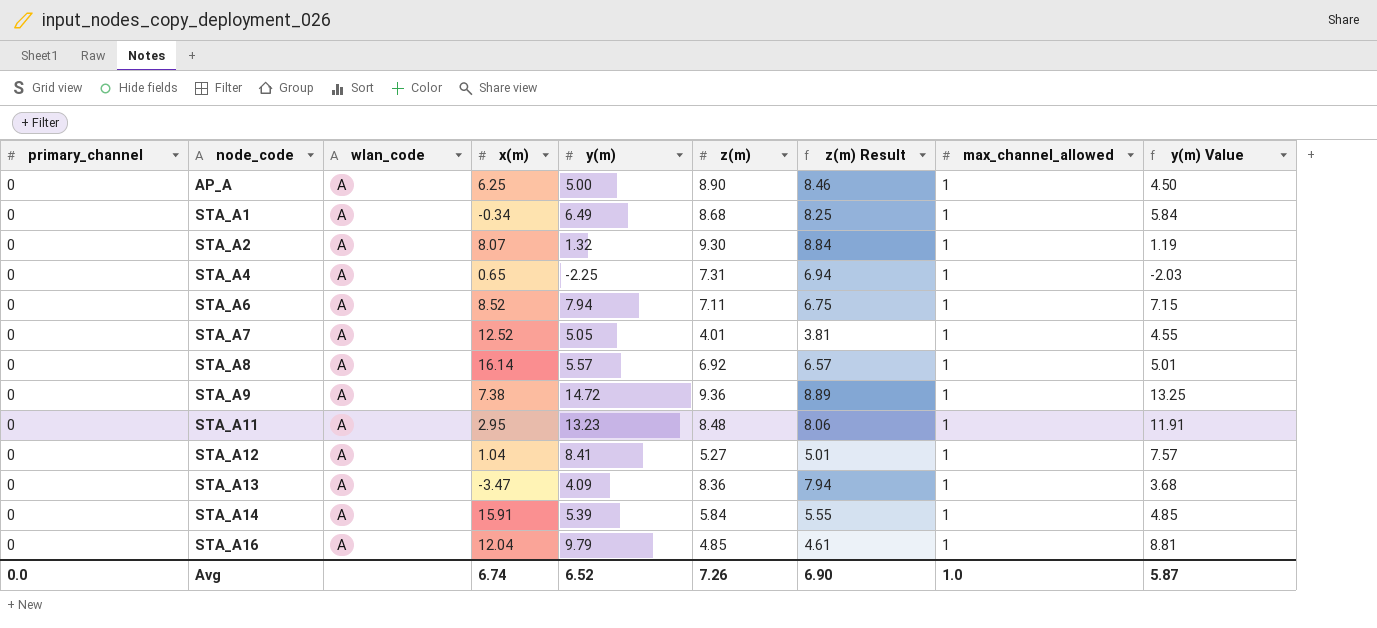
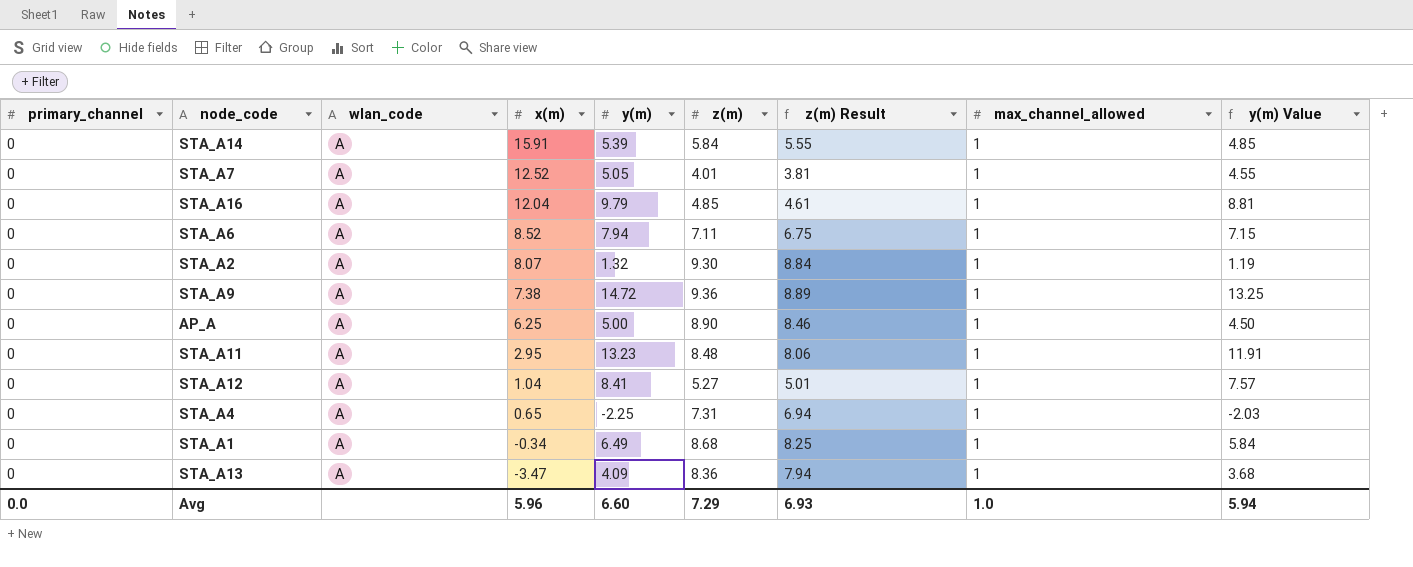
row order: node_code ascending -> x(m) descending
row STA_A8: 0 | A | 16.14 | 5.57 | 6.92 | 6.57 | 1 | 5.01 -> none
Avg | x(m): 6.74 -> 5.96
Avg | y(m): 6.52 -> 6.60
Avg | z(m): 7.26 -> 7.29
Avg | z(m) Result: 6.90 -> 6.93
Avg | y(m) Value: 5.87 -> 5.94

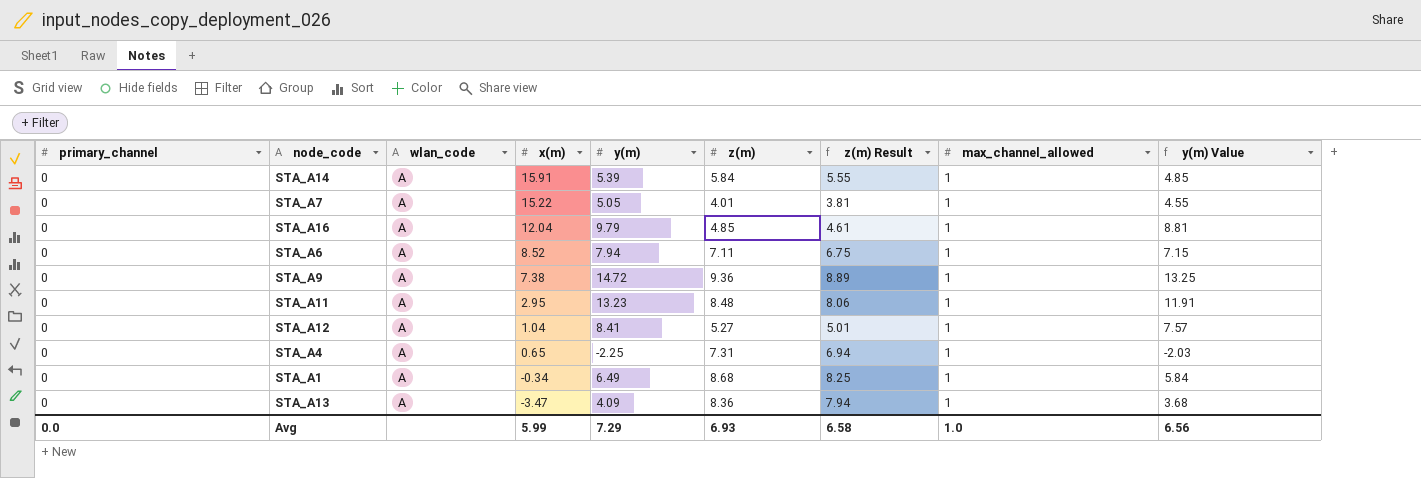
row STA_A2: 0 | A | 8.07 | 1.32 | 9.30 | 8.84 | 1 | 1.19 -> none
row AP_A: 0 | A | 6.25 | 5.00 | 8.90 | 8.46 | 1 | 4.50 -> none
STA_A7 | x(m): 12.52 -> 15.22
Avg | x(m): 5.96 -> 5.99
Avg | y(m): 6.60 -> 7.29
Avg | z(m): 7.29 -> 6.93
Avg | z(m) Result: 6.93 -> 6.58
Avg | y(m) Value: 5.94 -> 6.56

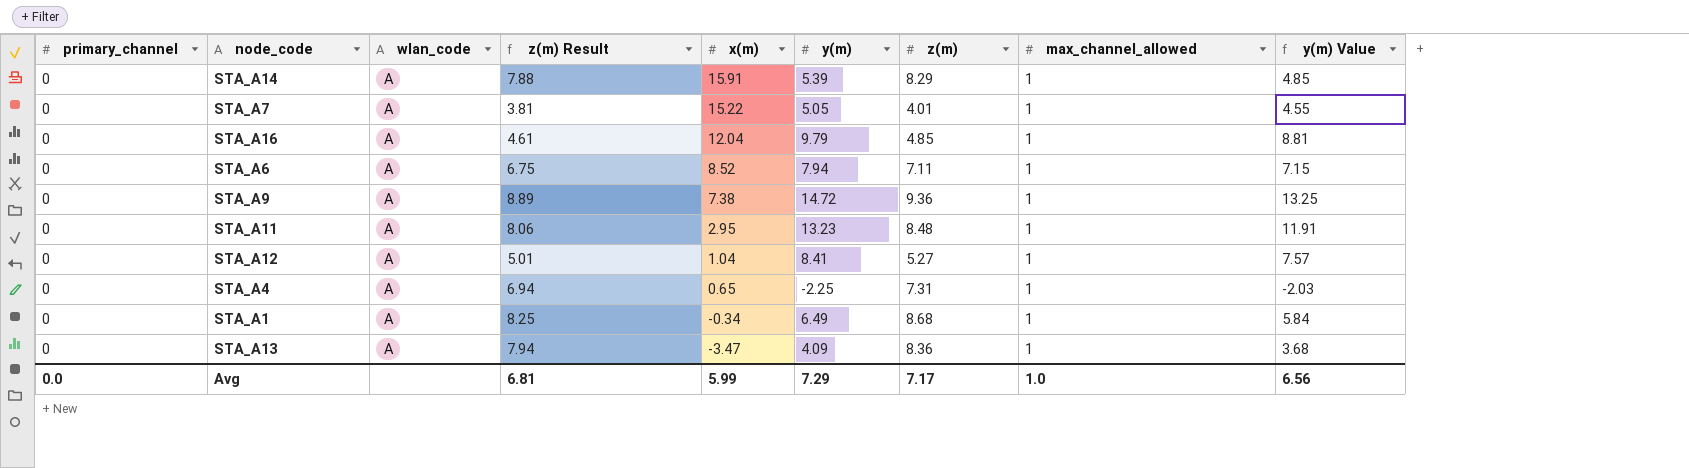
column z(m) Result | position: 7 -> 4
STA_A14 | z(m) Result: 5.55 -> 7.88
STA_A14 | z(m): 5.84 -> 8.29
Avg | z(m) Result: 6.58 -> 6.81
Avg | z(m): 6.93 -> 7.17

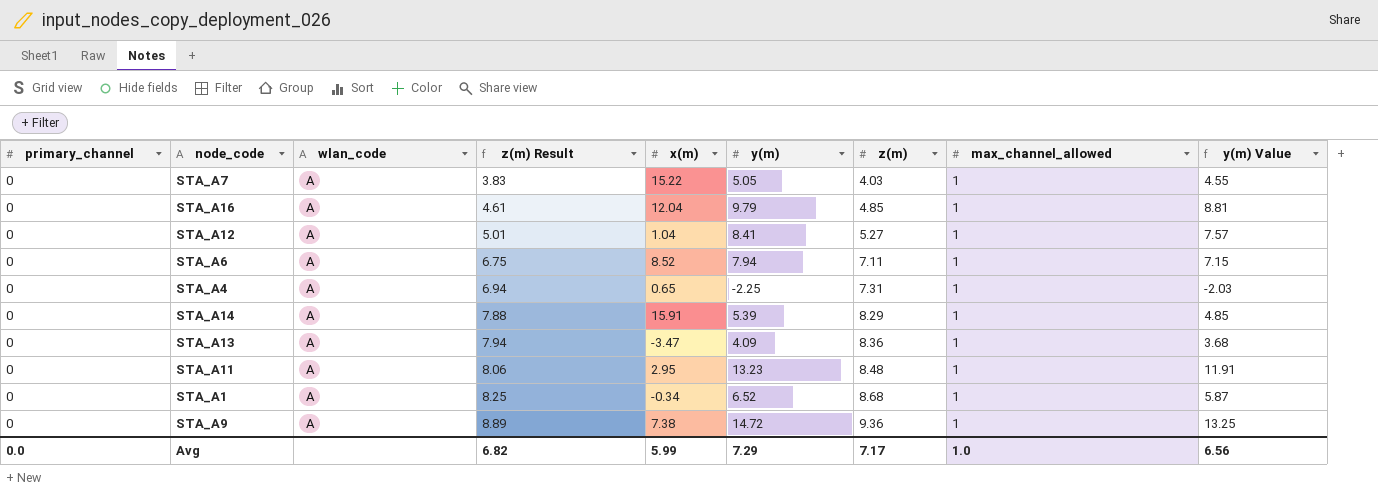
row order: x(m) descending -> z(m) Result ascending
STA_A7 | z(m) Result: 3.81 -> 3.83
STA_A7 | z(m): 4.01 -> 4.03
STA_A1 | y(m): 6.49 -> 6.52
STA_A1 | y(m) Value: 5.84 -> 5.87
Avg | z(m) Result: 6.81 -> 6.82

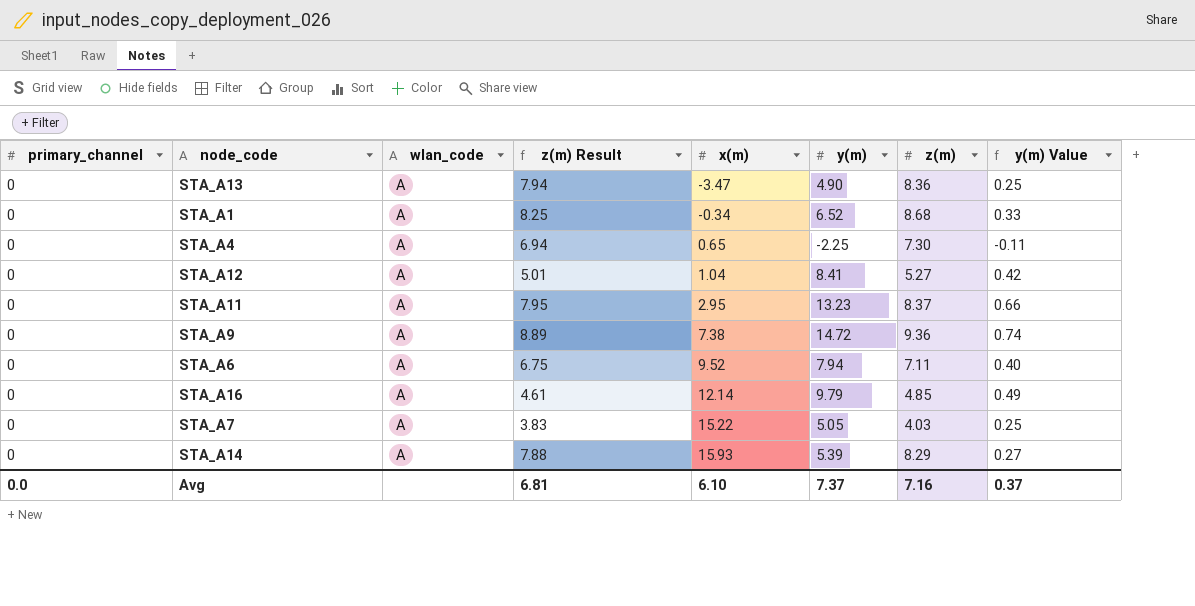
row order: z(m) Result ascending -> x(m) ascending
column max_channel_allowed | position: 8 -> none
column y(m) Value | formula: [y(m)] * 0.9 -> [y(m)] * 0.05
STA_A13 | y(m): 4.09 -> 4.90
STA_A4 | z(m): 7.31 -> 7.30
STA_A11 | z(m) Result: 8.06 -> 7.95
STA_A11 | z(m): 8.48 -> 8.37
STA_A6 | x(m): 8.52 -> 9.52
STA_A16 | x(m): 12.04 -> 12.14
STA_A14 | x(m): 15.91 -> 15.93
Avg | z(m) Result: 6.82 -> 6.81
Avg | x(m): 5.99 -> 6.10
Avg | y(m): 7.29 -> 7.37
Avg | z(m): 7.17 -> 7.16
Avg | y(m) Value: 6.56 -> 0.37

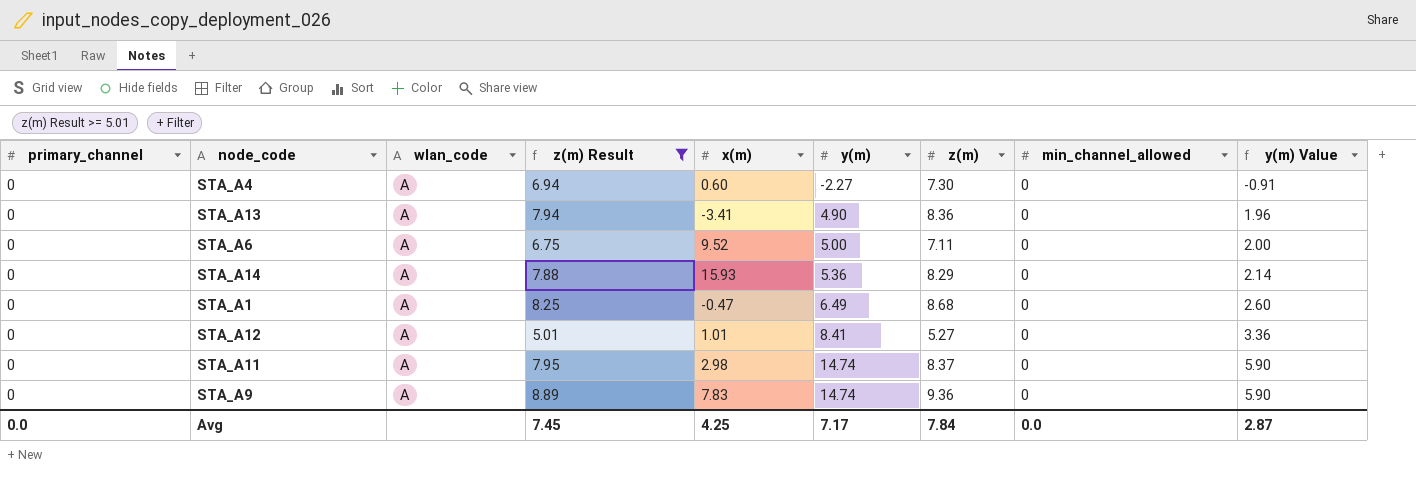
filter: none -> z(m) Result >= 5.01
row order: x(m) ascending -> y(m) ascending
column min_channel_allowed | position: none -> 8
column y(m) Value | formula: [y(m)] * 0.05 -> [y(m)] * 0.4
STA_A4 | x(m): 0.65 -> 0.60
STA_A4 | y(m): -2.25 -> -2.27
STA_A13 | x(m): -3.47 -> -3.41
STA_A6 | y(m): 7.94 -> 5.00
STA_A14 | y(m): 5.39 -> 5.36
STA_A1 | x(m): -0.34 -> -0.47
STA_A1 | y(m): 6.52 -> 6.49
STA_A12 | x(m): 1.04 -> 1.01
STA_A11 | x(m): 2.95 -> 2.98
STA_A11 | y(m): 13.23 -> 14.74
STA_A9 | x(m): 7.38 -> 7.83
STA_A9 | y(m): 14.72 -> 14.74
Avg | z(m) Result: 6.81 -> 7.45
Avg | x(m): 6.10 -> 4.25
Avg | y(m): 7.37 -> 7.17
Avg | z(m): 7.16 -> 7.84
Avg | y(m) Value: 0.37 -> 2.87

